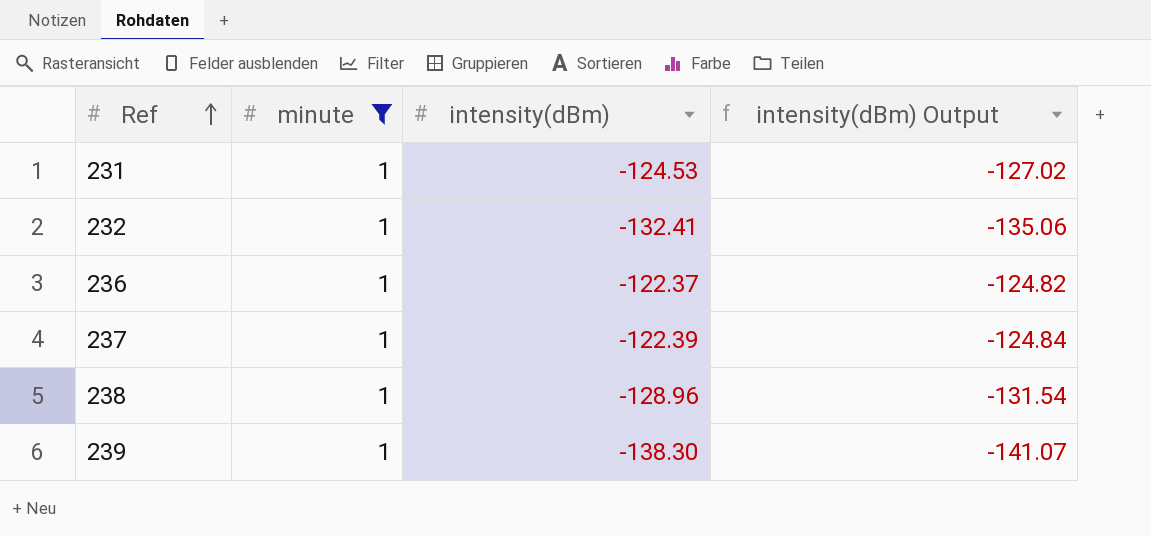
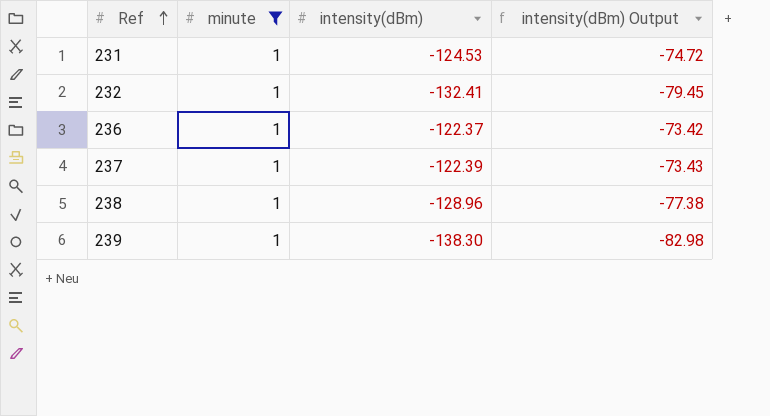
column intensity(dBm) Output | formula: [intensity(dBm)] * 1.02 -> [intensity(dBm)] * 0.6

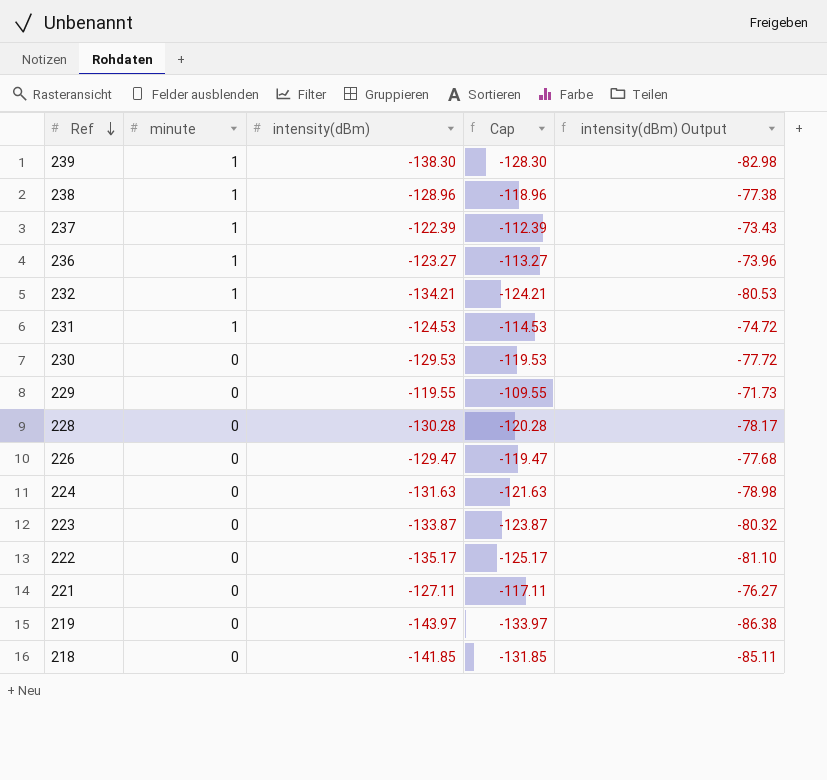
filter: minute = 1 -> none
row order: Ref ascending -> Ref descending
column Cap | formula: none -> [intensity(dBm)] + 10
236 | intensity(dBm): -122.37 -> -123.27
236 | intensity(dBm) Output: -73.42 -> -73.96
232 | intensity(dBm): -132.41 -> -134.21
232 | intensity(dBm) Output: -79.45 -> -80.53

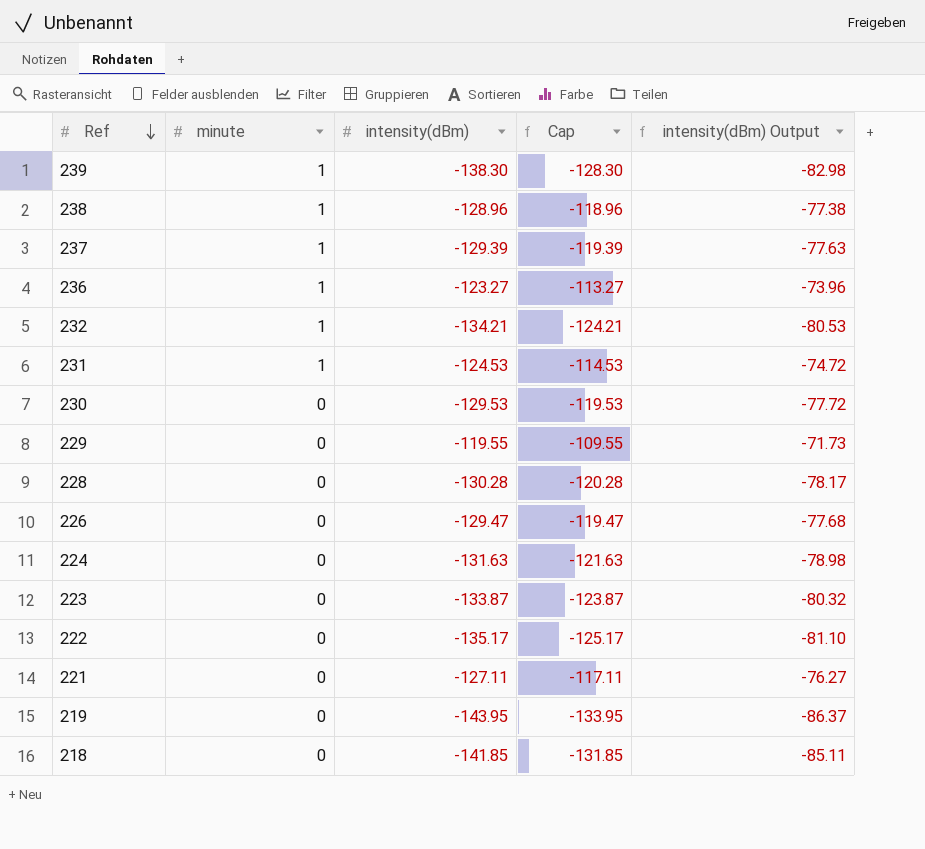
237 | intensity(dBm): -122.39 -> -129.39
237 | Cap: -112.39 -> -119.39
237 | intensity(dBm) Output: -73.43 -> -77.63
219 | intensity(dBm): -143.97 -> -143.95
219 | Cap: -133.97 -> -133.95
219 | intensity(dBm) Output: -86.38 -> -86.37

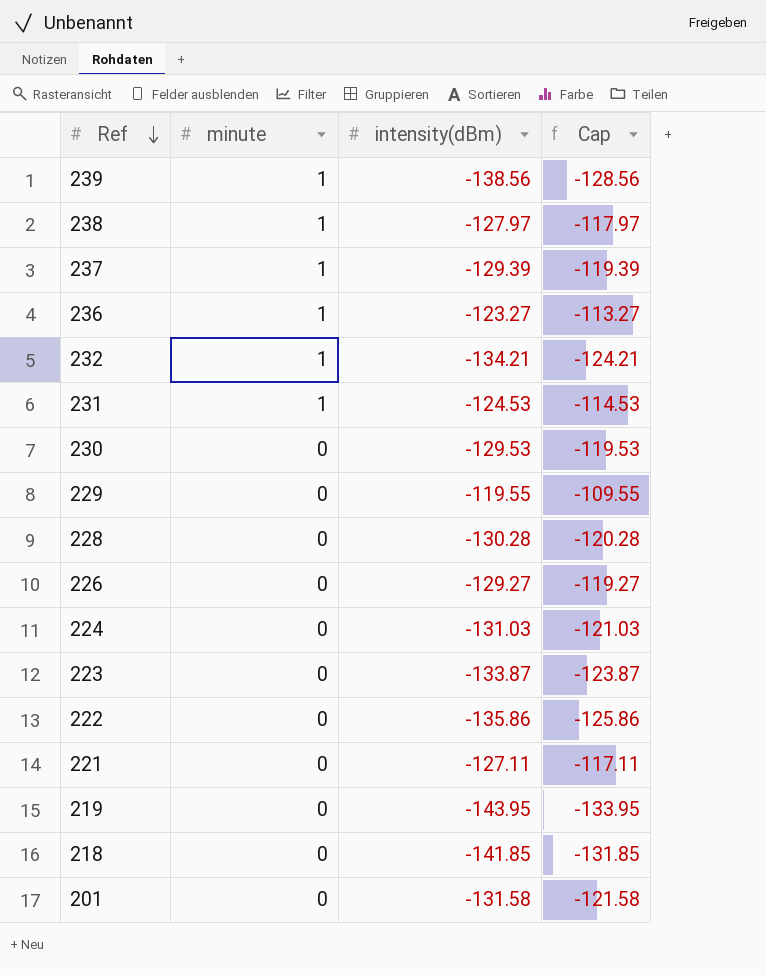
column intensity(dBm) Output | formula: [intensity(dBm)] * 0.6 -> none
239 | intensity(dBm): -138.30 -> -138.56
239 | Cap: -128.30 -> -128.56
238 | intensity(dBm): -128.96 -> -127.97
238 | Cap: -118.96 -> -117.97
226 | intensity(dBm): -129.47 -> -129.27
226 | Cap: -119.47 -> -119.27
224 | intensity(dBm): -131.63 -> -131.03
224 | Cap: -121.63 -> -121.03
222 | intensity(dBm): -135.17 -> -135.86
222 | Cap: -125.17 -> -125.86
row 201: none -> 0 | -131.58 | -121.58

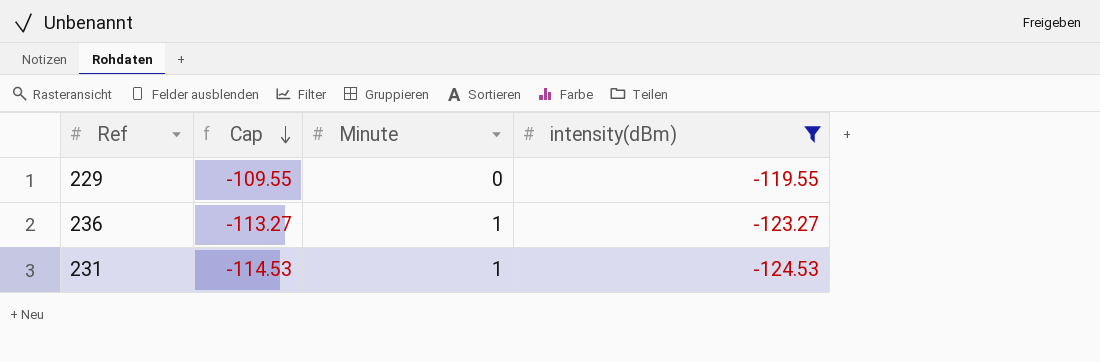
filter: none -> intensity(dBm) >= -124.53
row order: Ref descending -> Cap descending
column Cap | position: 4 -> 2
column name: minute -> Minute

